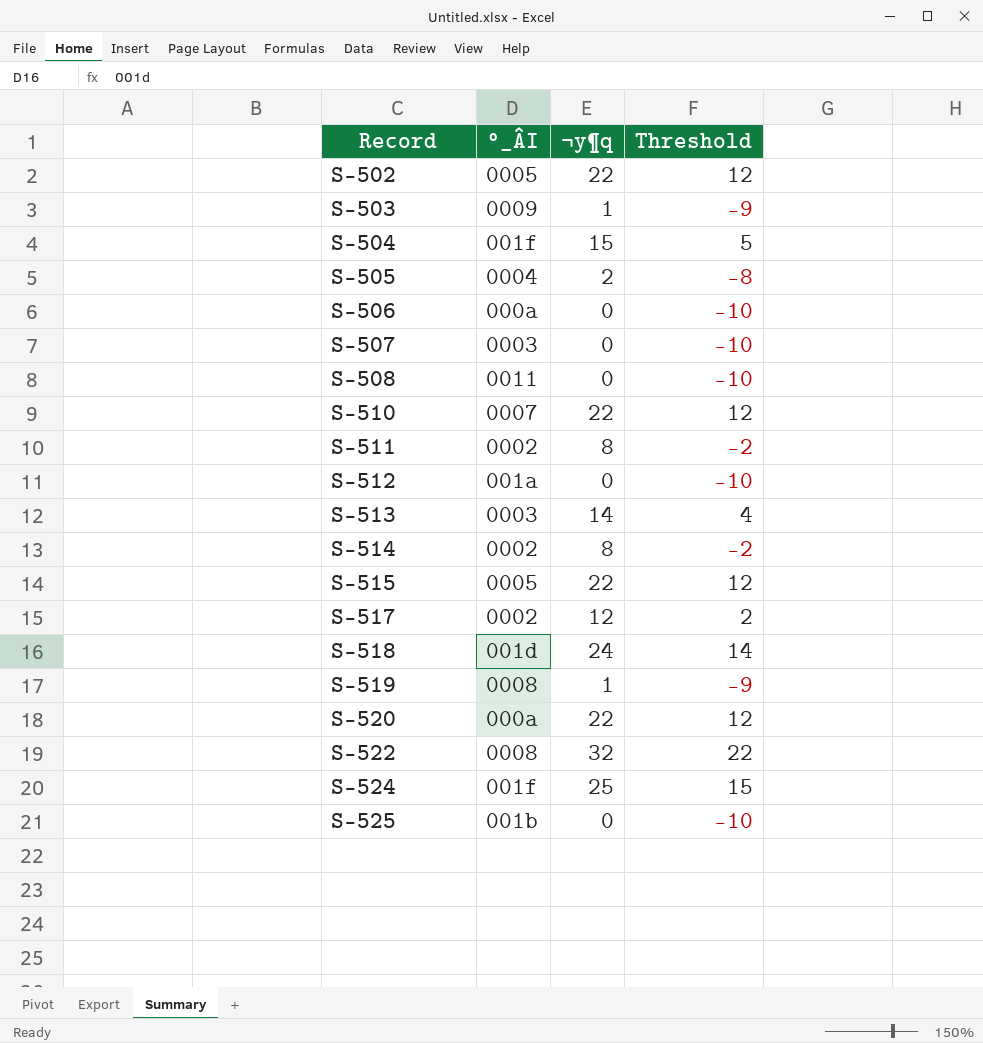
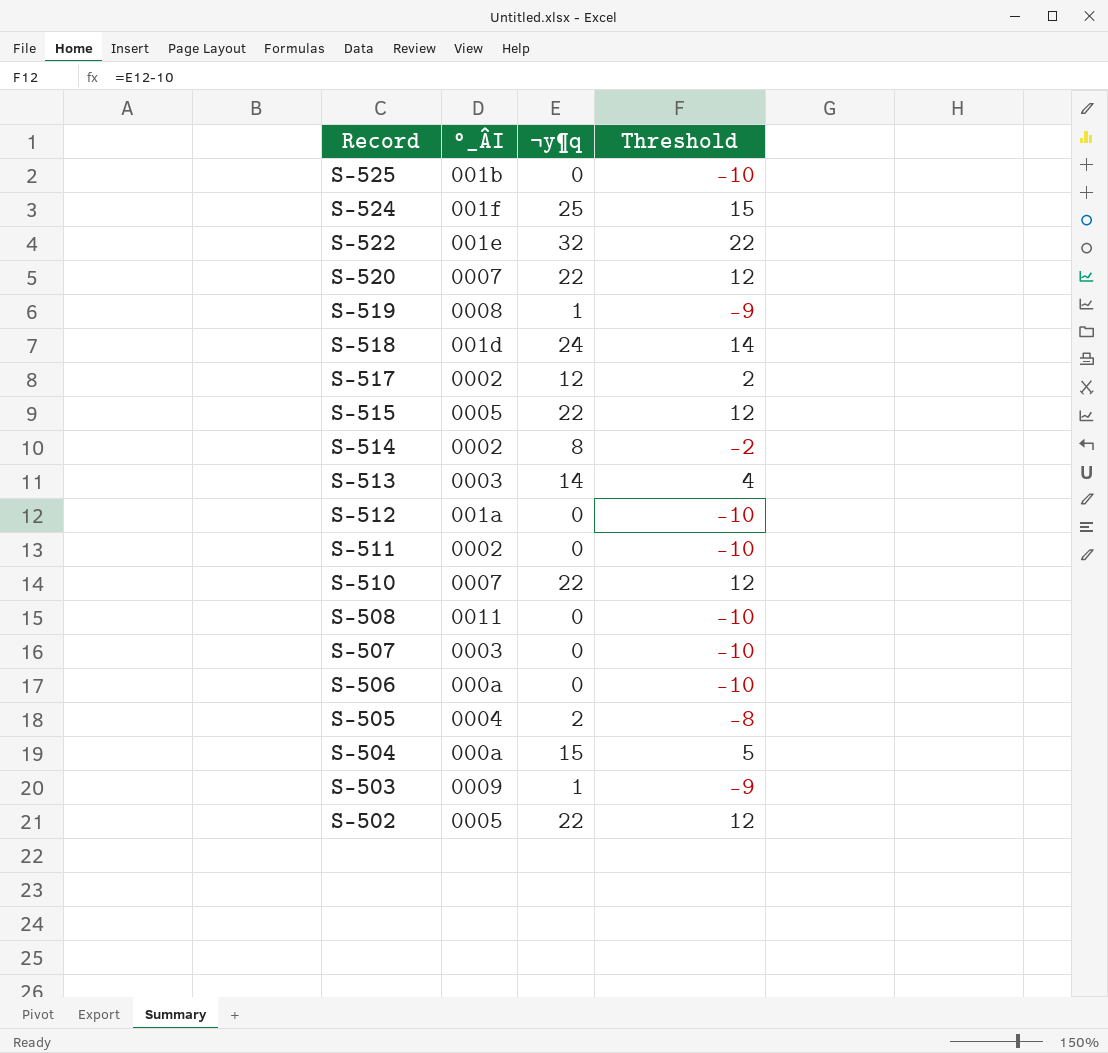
row order: Record ascending -> Record descending
S-522 | °_ÂI: 0008 -> 001e
S-520 | °_ÂI: 000a -> 0007
S-511 | ¬y¶q: 8 -> 0
S-511 | Threshold: -2 -> -10
S-504 | °_ÂI: 001f -> 000a

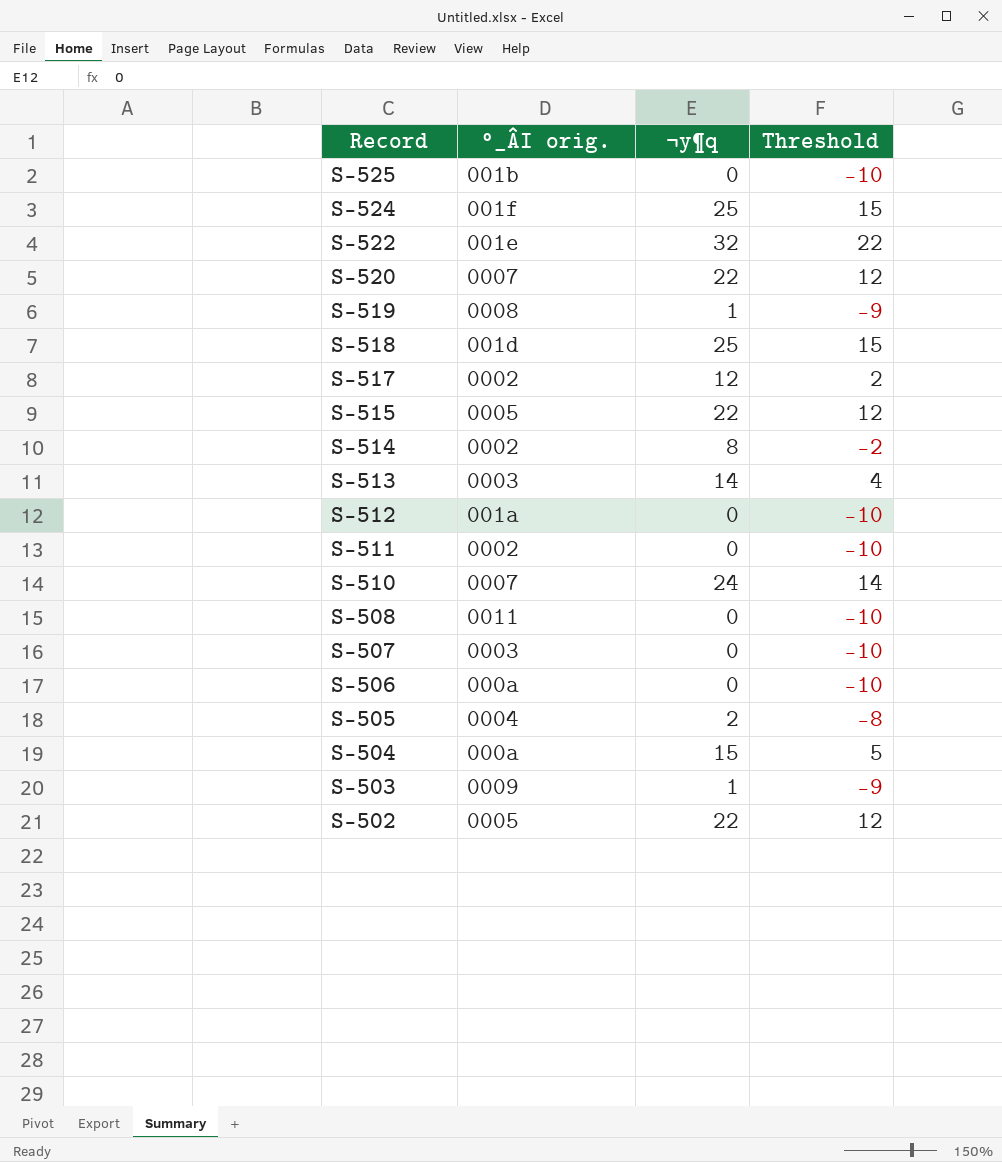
column name: °_ÂI -> °_ÂI orig.
S-518 | ¬y¶q: 24 -> 25
S-518 | Threshold: 14 -> 15
S-510 | ¬y¶q: 22 -> 24
S-510 | Threshold: 12 -> 14

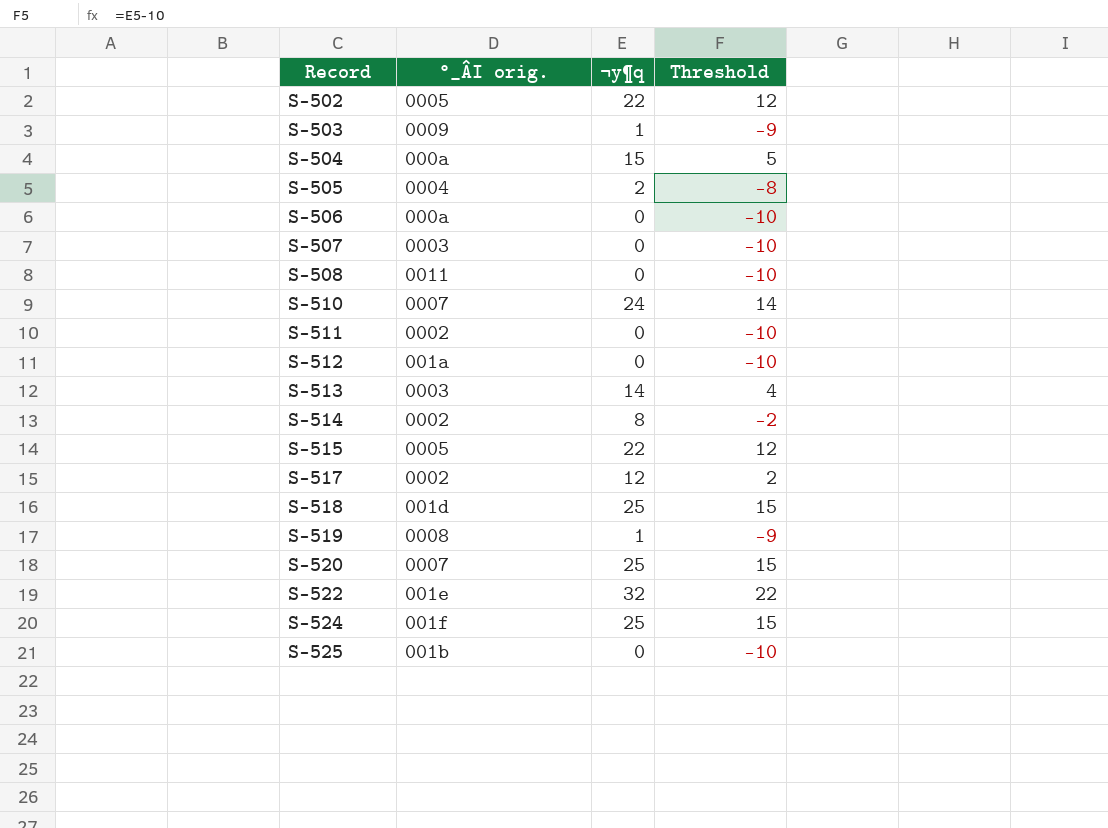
row order: Record descending -> Record ascending
S-520 | ¬y¶q: 22 -> 25
S-520 | Threshold: 12 -> 15

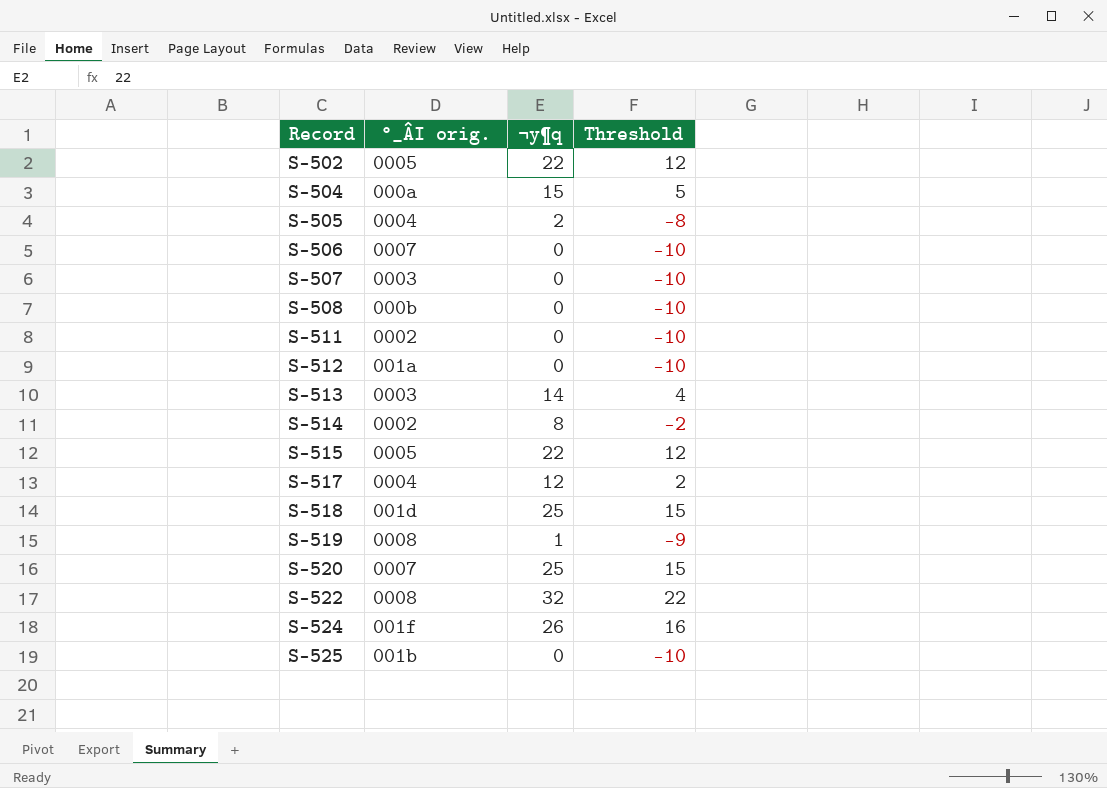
row S-503: 0009 | 1 | -9 -> none
row S-510: 0007 | 24 | 14 -> none
S-506 | °_ÂI orig.: 000a -> 0007
S-508 | °_ÂI orig.: 0011 -> 000b
S-517 | °_ÂI orig.: 0002 -> 0004
S-522 | °_ÂI orig.: 001e -> 0008
S-524 | ¬y¶q: 25 -> 26
S-524 | Threshold: 15 -> 16

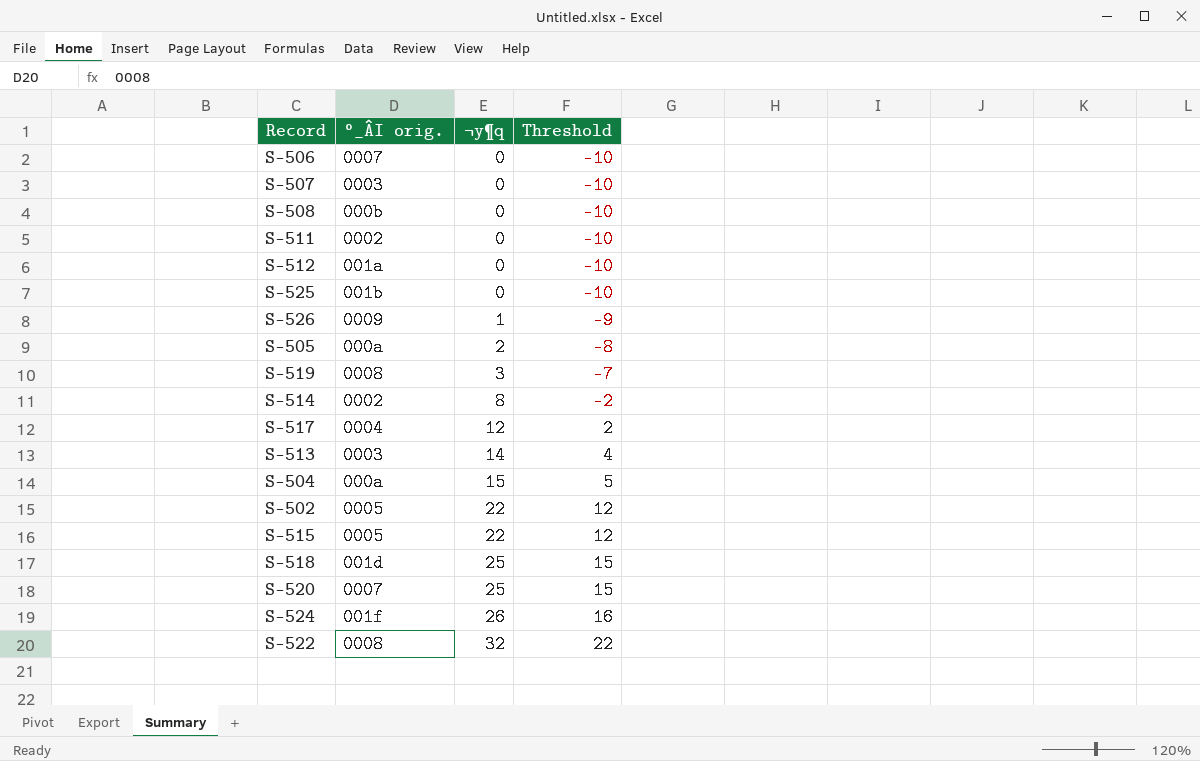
row order: Record ascending -> ¬y¶q ascending
row S-526: none -> 0009 | 1 | -9
S-505 | °_ÂI orig.: 0004 -> 000a
S-519 | ¬y¶q: 1 -> 3
S-519 | Threshold: -9 -> -7

